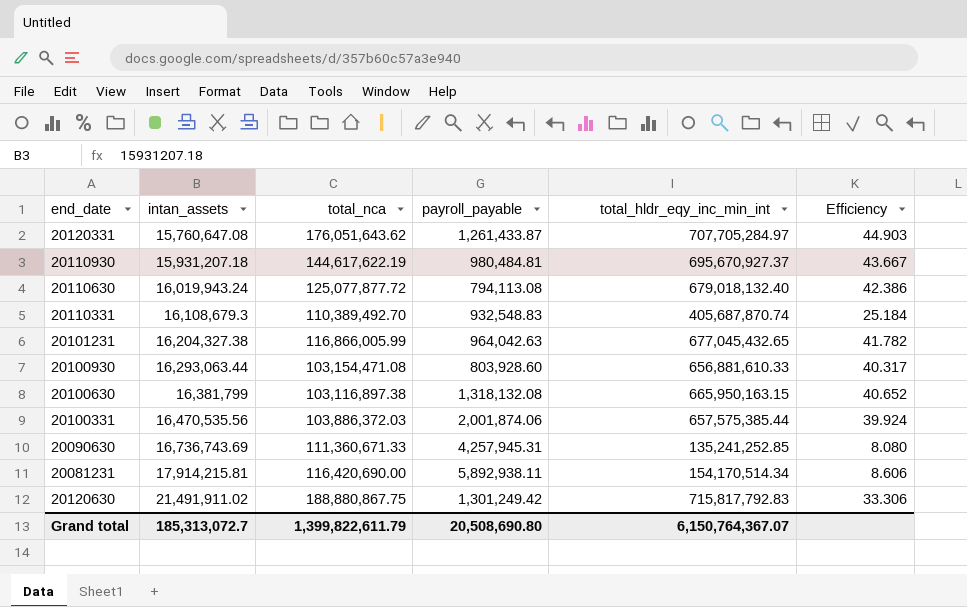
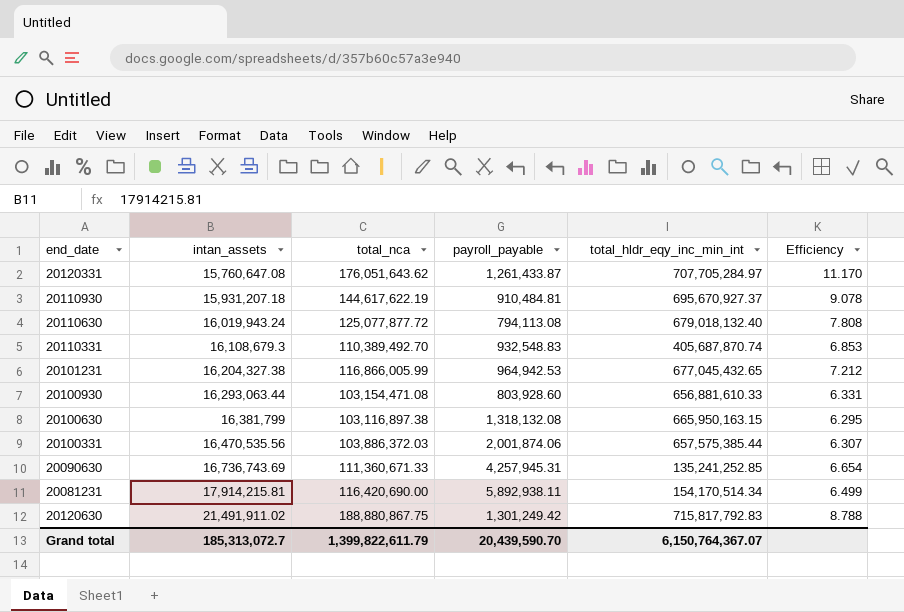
column Efficiency | formula: [total_hldr_eqy_inc_min_int] / [intan_assets] -> [total_nca] / [intan_assets]
20110930 | payroll_payable: 980,484.81 -> 910,484.81
20101231 | payroll_payable: 964,042.63 -> 964,942.53
Grand total | payroll_payable: 20,508,690.80 -> 20,439,590.70

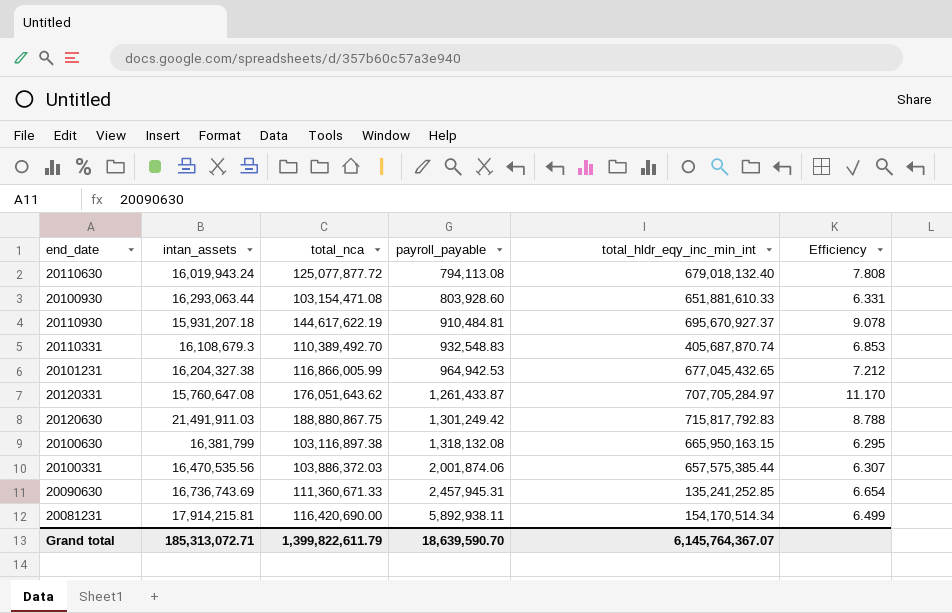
row order: intan_assets ascending -> payroll_payable ascending
20100930 | total_hldr_eqy_inc_min_int: 656,881,610.33 -> 651,881,610.33
20120630 | intan_assets: 21,491,911.02 -> 21,491,911.03
20090630 | payroll_payable: 4,257,945.31 -> 2,457,945.31
Grand total | intan_assets: 185,313,072.7 -> 185,313,072.71
Grand total | payroll_payable: 20,439,590.70 -> 18,639,590.70
Grand total | total_hldr_eqy_inc_min_int: 6,150,764,367.07 -> 6,145,764,367.07

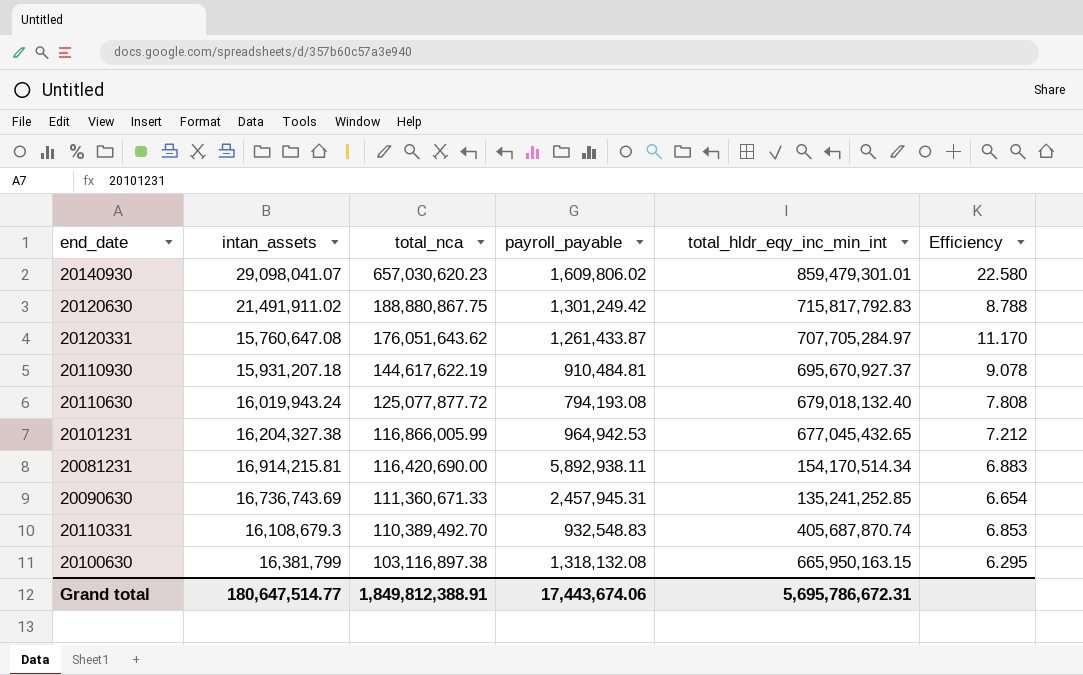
row order: payroll_payable ascending -> total_nca descending
row 20100930: 16,293,063.44 | 103,154,471.08 | 803,928.60 | 651,881,610.33 | 6.331 -> none
row 20100331: 16,470,535.56 | 103,886,372.03 | 2,001,874.06 | 657,575,385.44 | 6.307 -> none
row 20140930: none -> 29,098,041.07 | 657,030,620.23 | 1,609,806.02 | 859,479,301.01 | 22.580
20120630 | intan_assets: 21,491,911.03 -> 21,491,911.02
20110630 | payroll_payable: 794,113.08 -> 794,193.08
20081231 | intan_assets: 17,914,215.81 -> 16,914,215.81
20081231 | Efficiency: 6.499 -> 6.883
Grand total | intan_assets: 185,313,072.71 -> 180,647,514.77
Grand total | total_nca: 1,399,822,611.79 -> 1,849,812,388.91
Grand total | payroll_payable: 18,639,590.70 -> 17,443,674.06
Grand total | total_hldr_eqy_inc_min_int: 6,145,764,367.07 -> 5,695,786,672.31

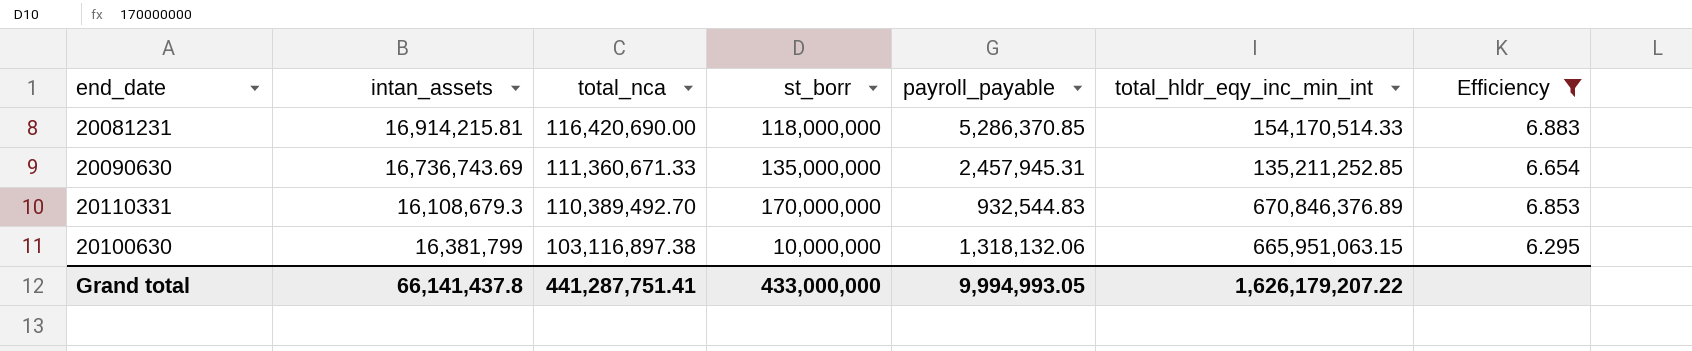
filter: none -> Efficiency <= 6.883
column st_borr | position: none -> 4
20081231 | payroll_payable: 5,892,938.11 -> 5,286,370.85
20081231 | total_hldr_eqy_inc_min_int: 154,170,514.34 -> 154,170,514.33
20090630 | total_hldr_eqy_inc_min_int: 135,241,252.85 -> 135,211,252.85
20110331 | payroll_payable: 932,548.83 -> 932,544.83
20110331 | total_hldr_eqy_inc_min_int: 405,687,870.74 -> 670,846,376.89
20100630 | payroll_payable: 1,318,132.08 -> 1,318,132.06
20100630 | total_hldr_eqy_inc_min_int: 665,950,163.15 -> 665,951,063.15
Grand total | intan_assets: 180,647,514.77 -> 66,141,437.8
Grand total | total_nca: 1,849,812,388.91 -> 441,287,751.41
Grand total | payroll_payable: 17,443,674.06 -> 9,994,993.05
Grand total | total_hldr_eqy_inc_min_int: 5,695,786,672.31 -> 1,626,179,207.22

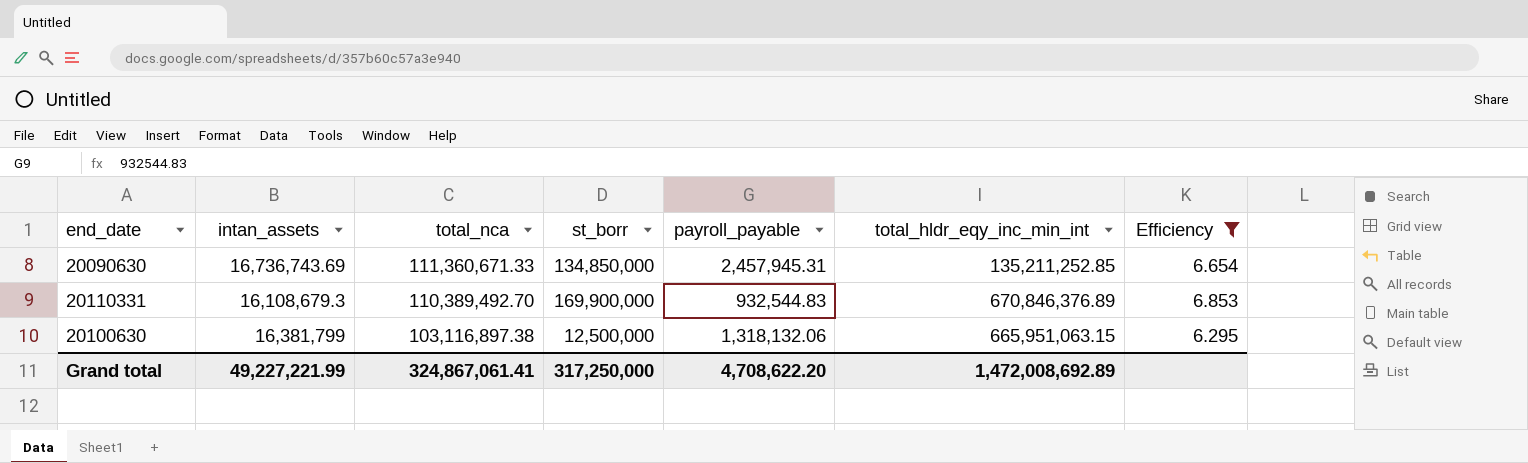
row 20081231: 16,914,215.81 | 116,420,690.00 | 118,000,000 | 5,286,370.85 | 154,170,514.33 | 6.883 -> none
20090630 | st_borr: 135,000,000 -> 134,850,000
20110331 | st_borr: 170,000,000 -> 169,900,000
20100630 | st_borr: 10,000,000 -> 12,500,000
Grand total | intan_assets: 66,141,437.8 -> 49,227,221.99
Grand total | total_nca: 441,287,751.41 -> 324,867,061.41
Grand total | st_borr: 433,000,000 -> 317,250,000
Grand total | payroll_payable: 9,994,993.05 -> 4,708,622.20
Grand total | total_hldr_eqy_inc_min_int: 1,626,179,207.22 -> 1,472,008,692.89

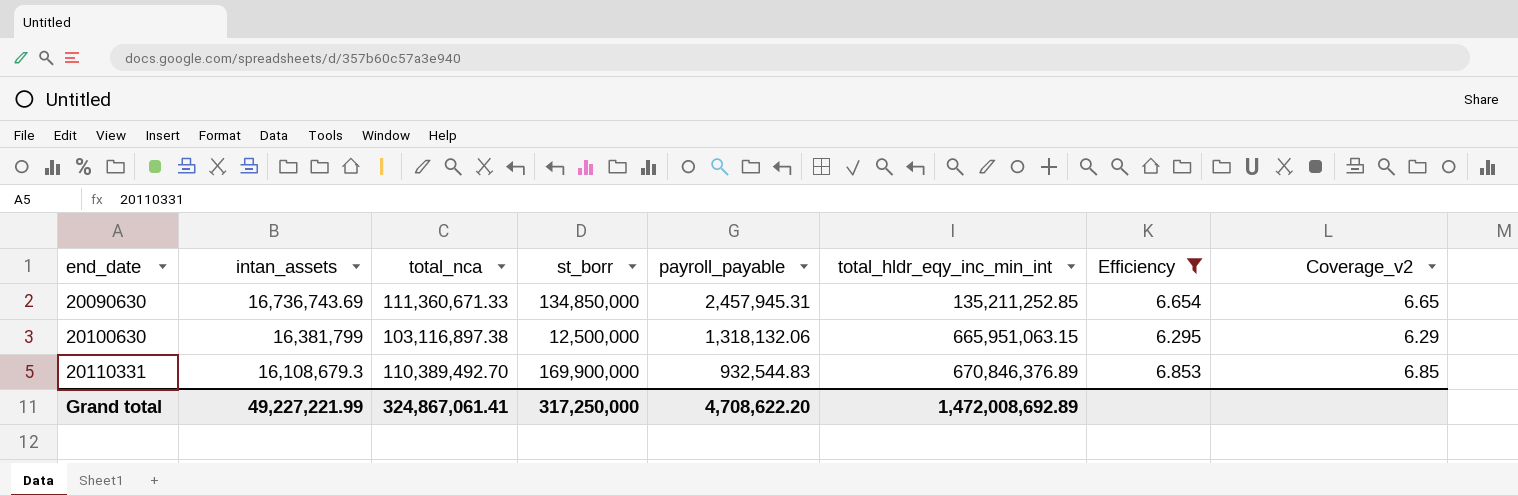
row order: total_nca descending -> end_date ascending
column Coverage_v2 | formula: none -> [total_nca] / [intan_assets]

